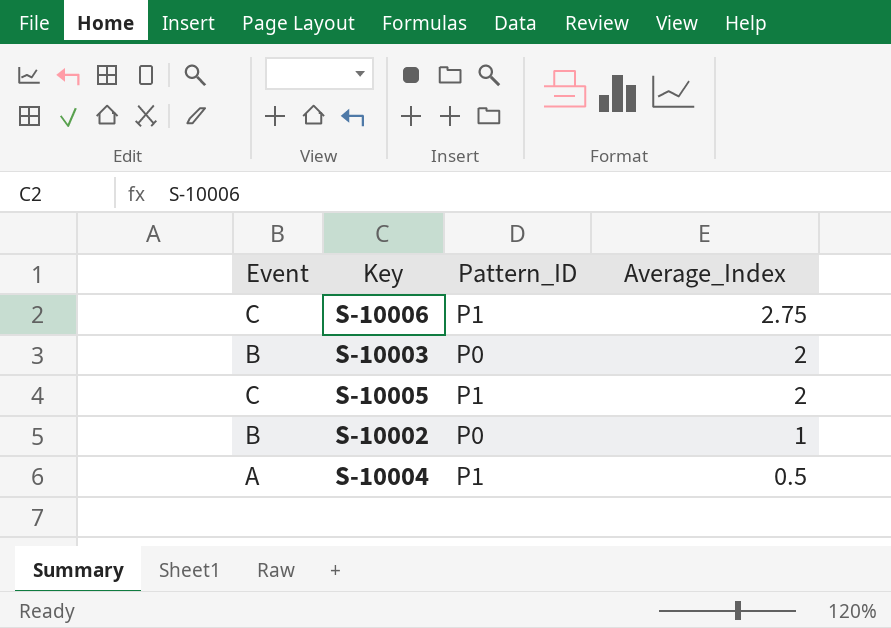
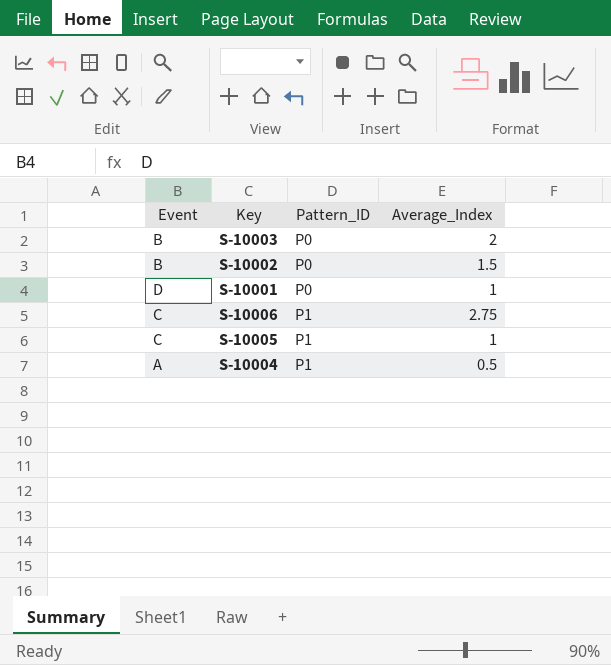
row order: Average_Index descending -> Pattern_ID ascending
S-10002 | Average_Index: 1 -> 1.5
row S-10001: none -> D | P0 | 1
S-10005 | Average_Index: 2 -> 1

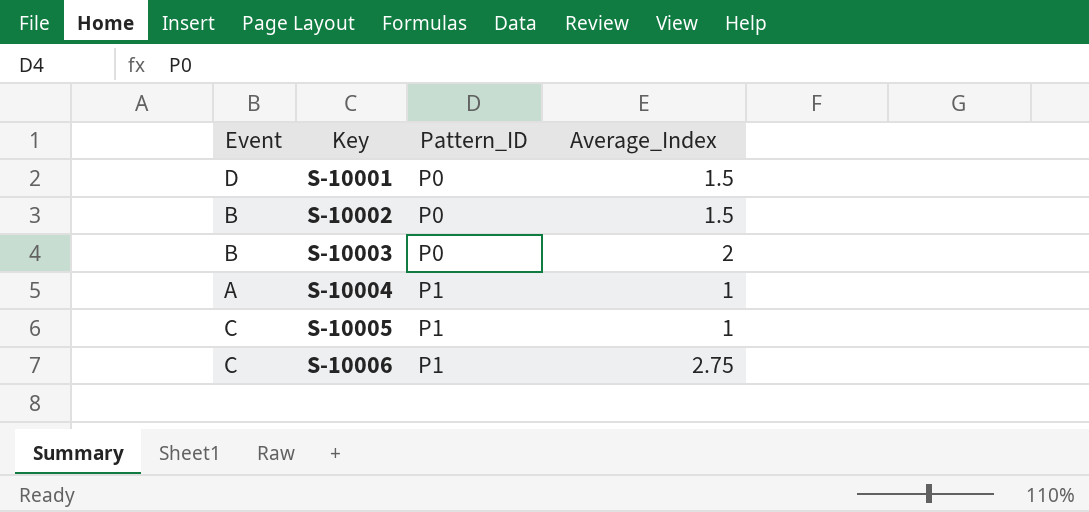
row order: Pattern_ID ascending -> Key ascending
S-10001 | Average_Index: 1 -> 1.5
S-10004 | Average_Index: 0.5 -> 1

